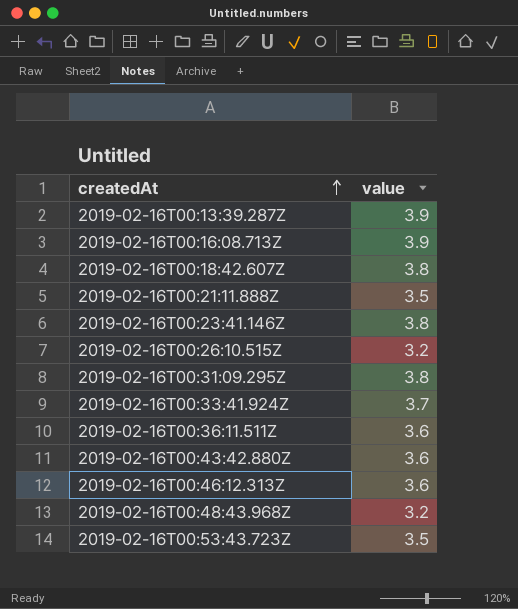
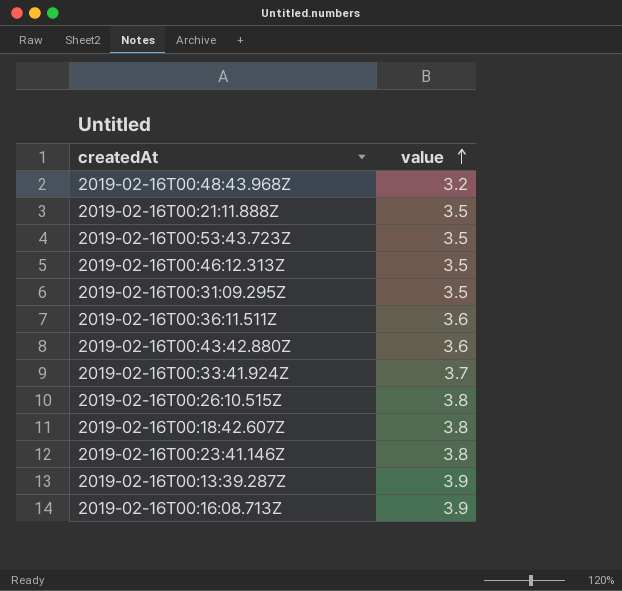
row order: createdAt ascending -> value ascending
2019-02-16T00:46:12.313Z | value: 3.6 -> 3.5
2019-02-16T00:31:09.295Z | value: 3.8 -> 3.5
2019-02-16T00:26:10.515Z | value: 3.2 -> 3.8

